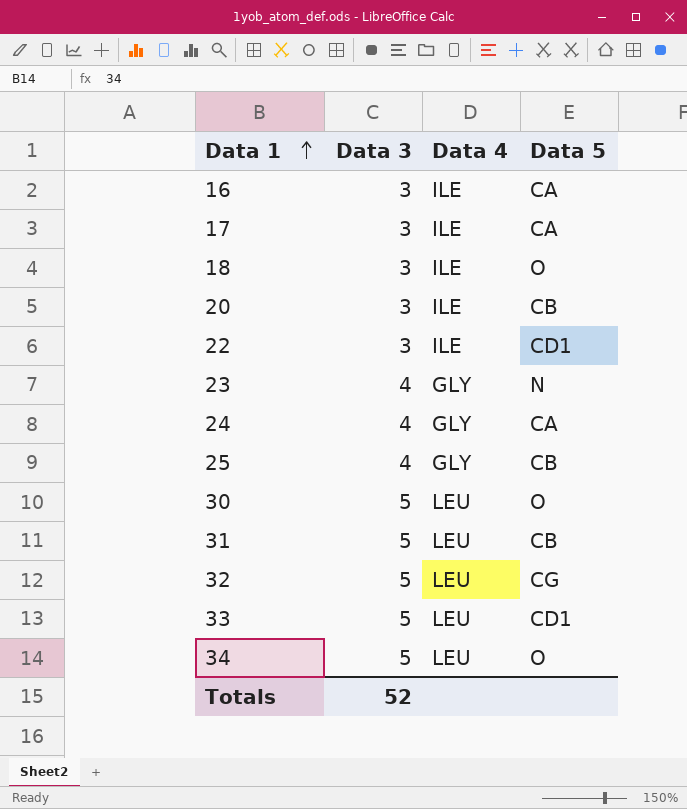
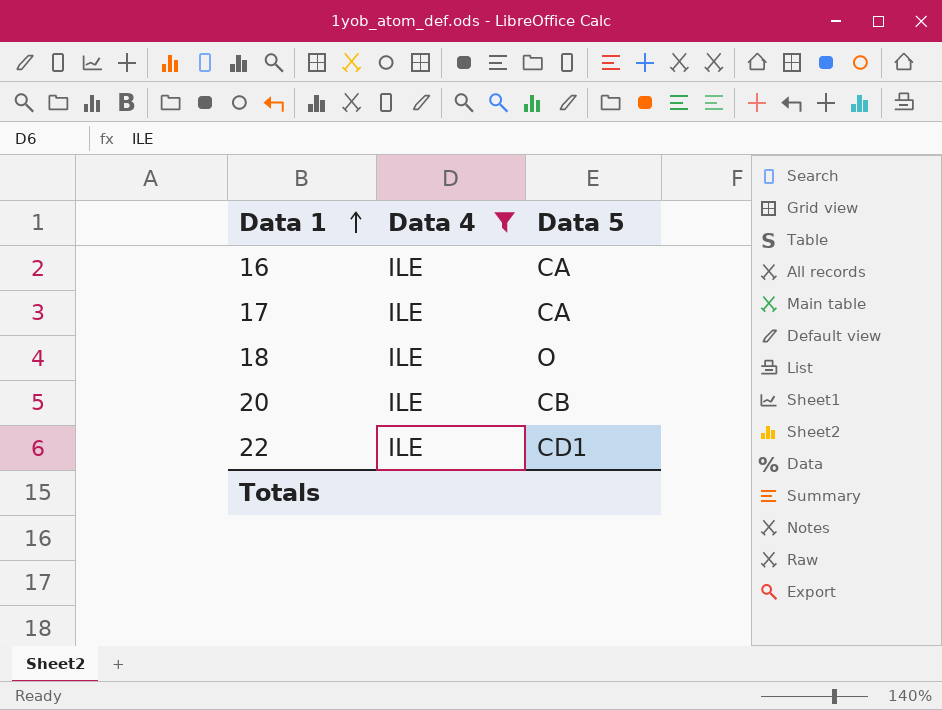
filter: none -> Data 4 = ILE
column Data 3 | position: 2 -> none

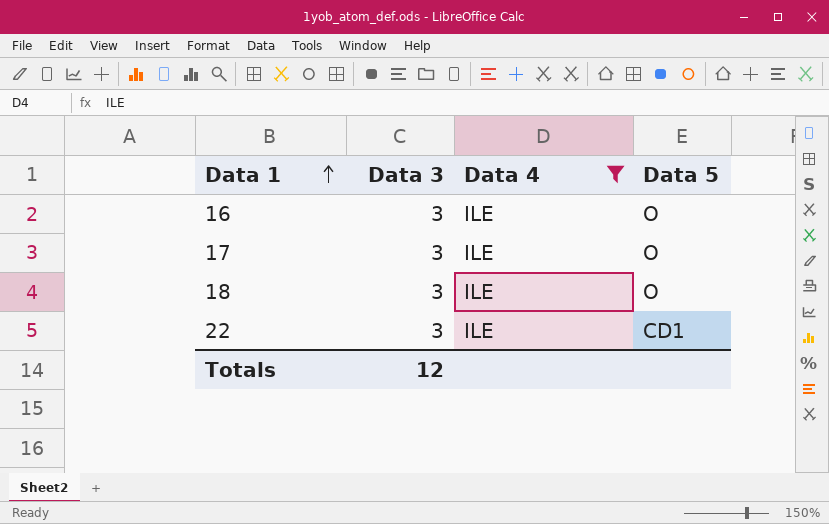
column Data 3 | position: none -> 2
row 20: ILE | CB -> none
16 | Data 5: CA -> O
17 | Data 5: CA -> O

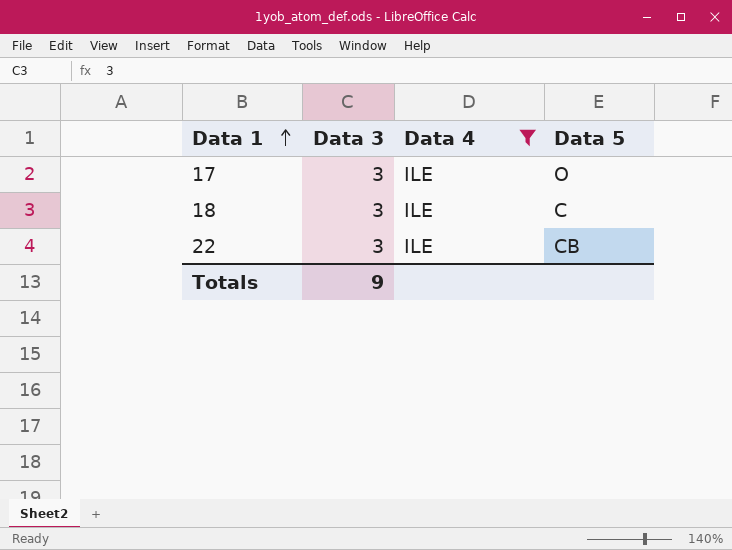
row 16: 3 | ILE | O -> none
18 | Data 5: O -> C
22 | Data 5: CD1 -> CB
Totals | Data 3: 12 -> 9

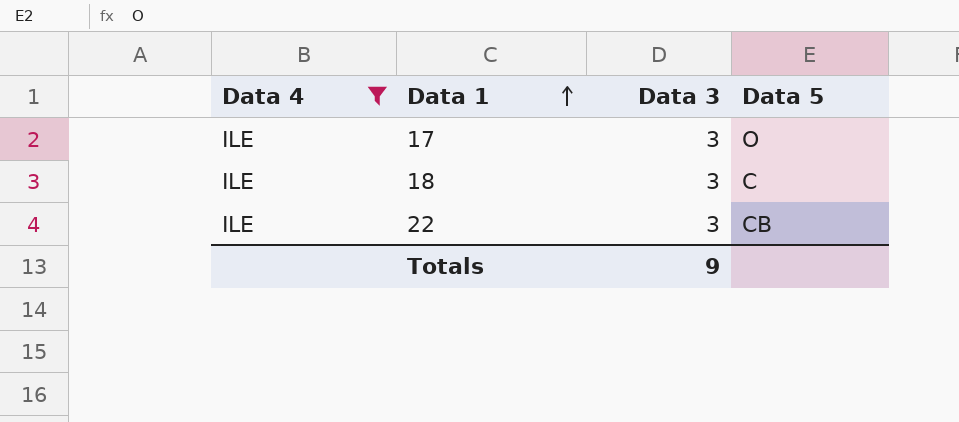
column Data 4 | position: 3 -> 1

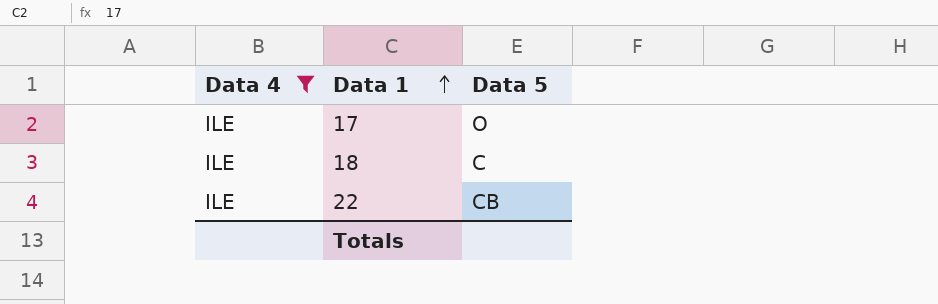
column Data 3 | position: 3 -> none

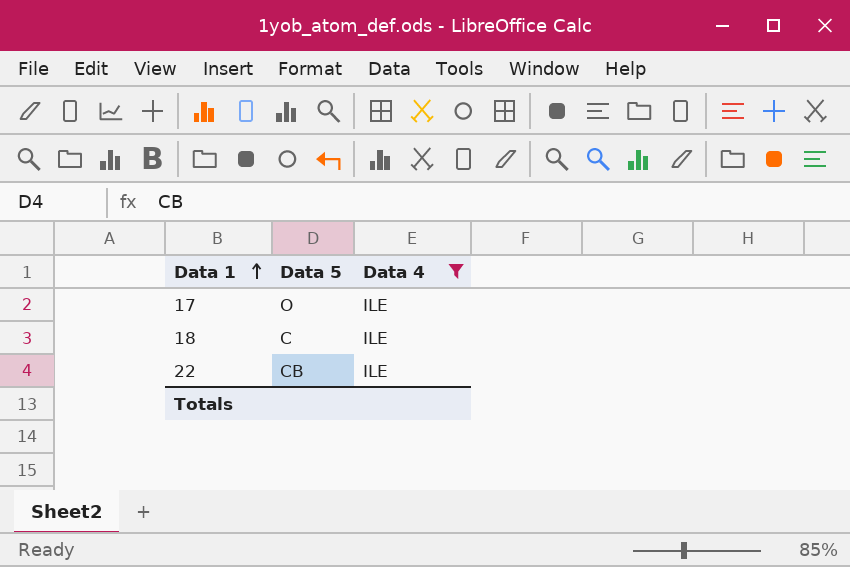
column Data 4 | position: 1 -> 3

